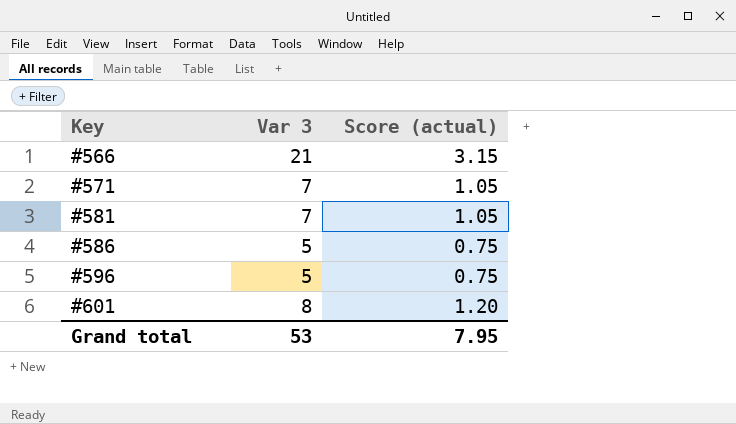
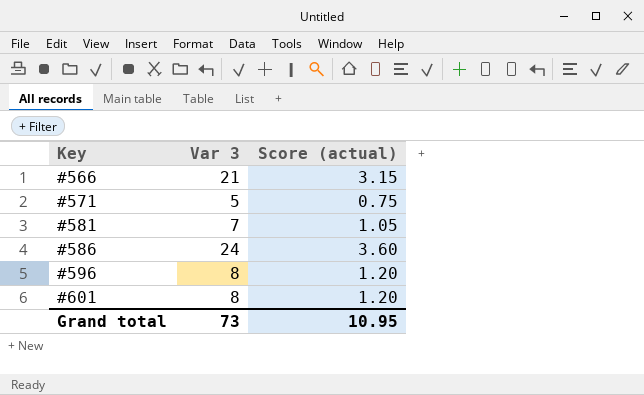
#571 | Var 3: 7 -> 5
#571 | Score (actual): 1.05 -> 0.75
#586 | Var 3: 5 -> 24
#586 | Score (actual): 0.75 -> 3.60
#596 | Var 3: 5 -> 8
#596 | Score (actual): 0.75 -> 1.20
Grand total | Var 3: 53 -> 73
Grand total | Score (actual): 7.95 -> 10.95

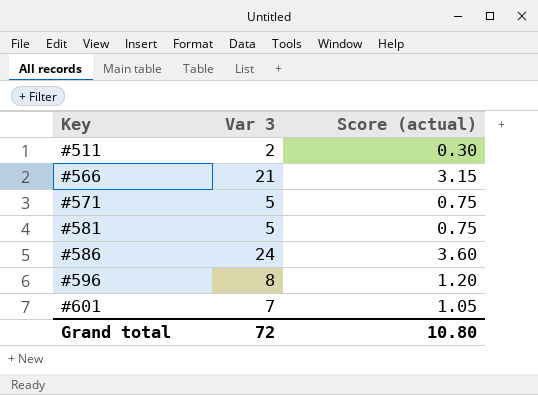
row #511: none -> 2 | 0.30
#581 | Var 3: 7 -> 5
#581 | Score (actual): 1.05 -> 0.75
#601 | Var 3: 8 -> 7
#601 | Score (actual): 1.20 -> 1.05
Grand total | Var 3: 73 -> 72
Grand total | Score (actual): 10.95 -> 10.80

